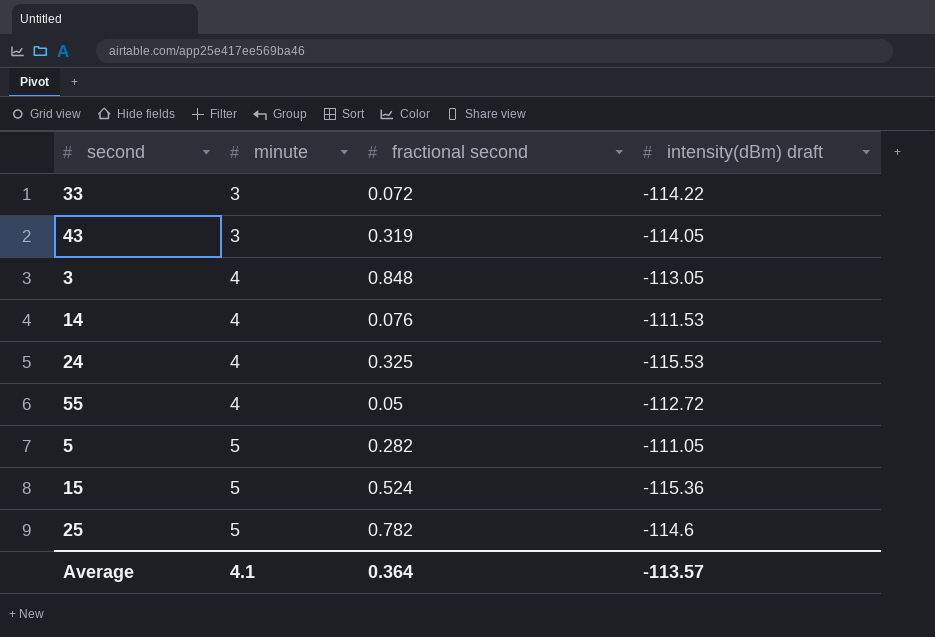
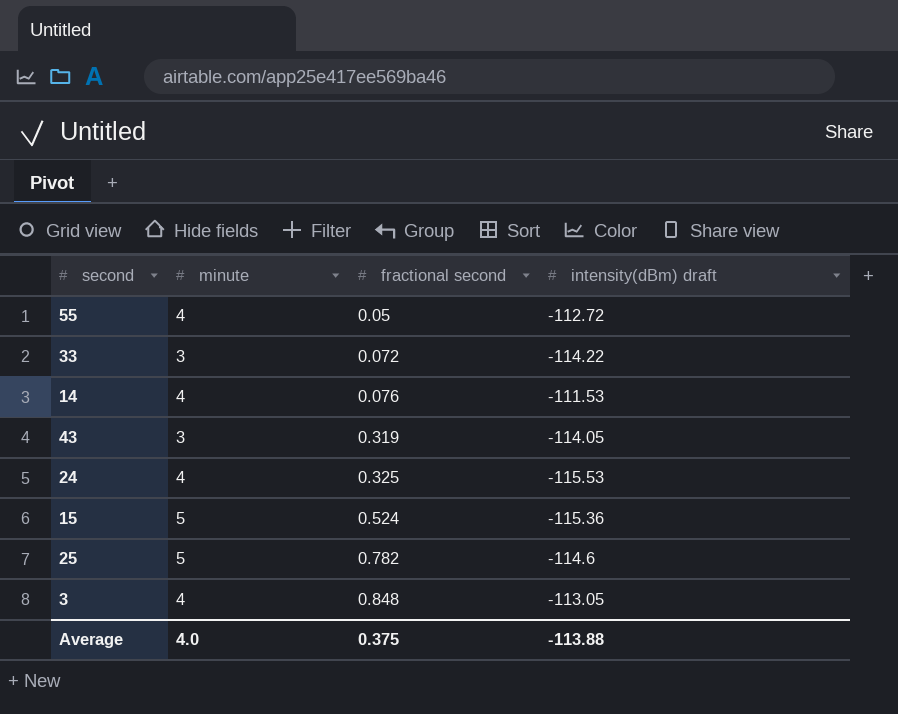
row order: minute ascending -> fractional second ascending
row 5: 5 | 0.282 | -111.05 -> none
Average | minute: 4.1 -> 4.0
Average | fractional second: 0.364 -> 0.375
Average | intensity(dBm) draft: -113.57 -> -113.88

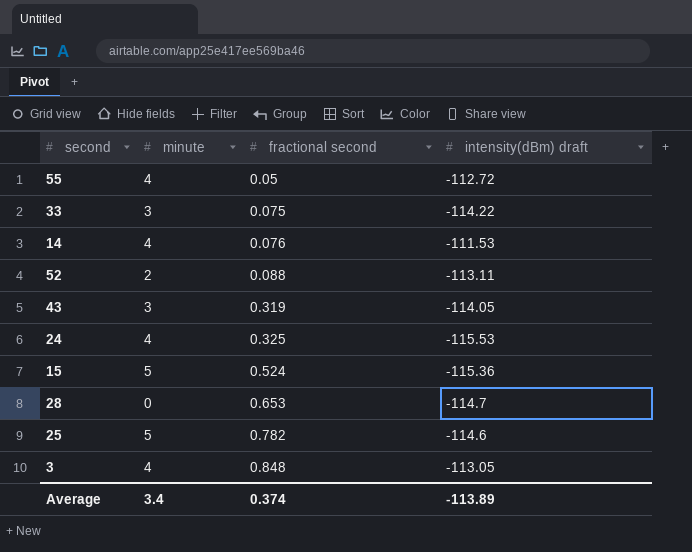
33 | fractional second: 0.072 -> 0.075
row 52: none -> 2 | 0.088 | -113.11
row 28: none -> 0 | 0.653 | -114.7
Average | minute: 4.0 -> 3.4
Average | fractional second: 0.375 -> 0.374
Average | intensity(dBm) draft: -113.88 -> -113.89

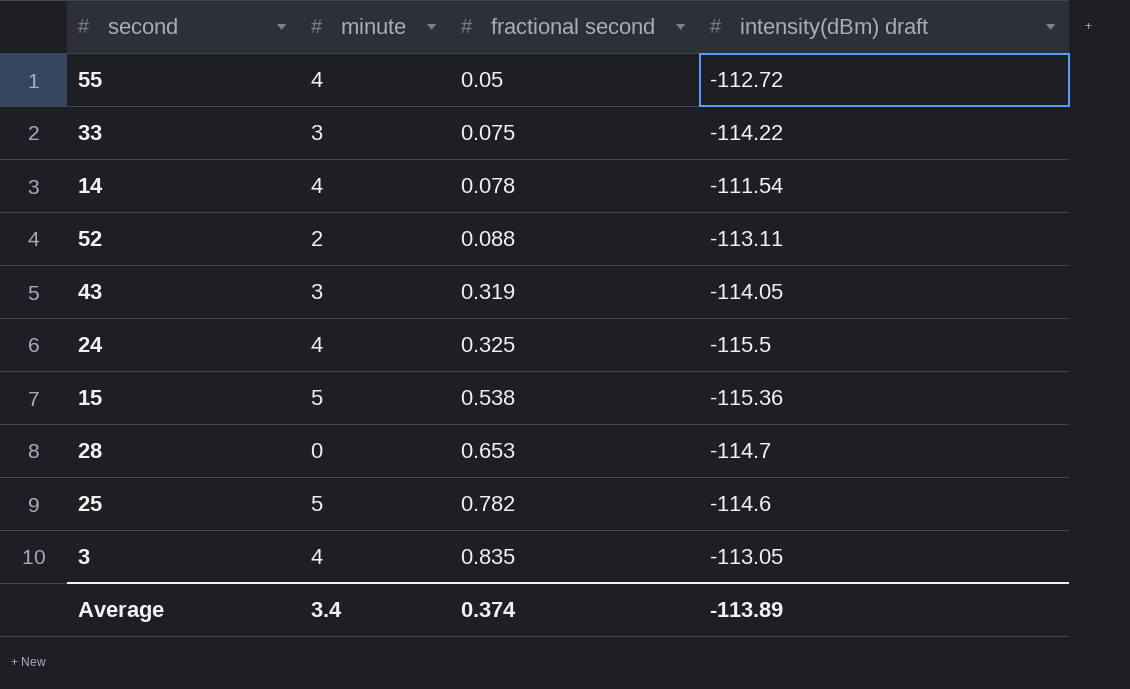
14 | fractional second: 0.076 -> 0.078
14 | intensity(dBm) draft: -111.53 -> -111.54
24 | intensity(dBm) draft: -115.53 -> -115.5
15 | fractional second: 0.524 -> 0.538
3 | fractional second: 0.848 -> 0.835

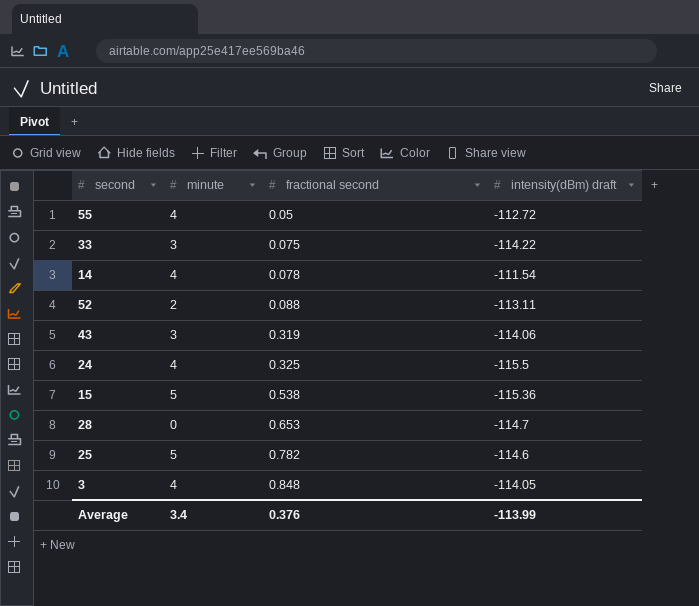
43 | intensity(dBm) draft: -114.05 -> -114.06
3 | fractional second: 0.835 -> 0.848
3 | intensity(dBm) draft: -113.05 -> -114.05
Average | fractional second: 0.374 -> 0.376
Average | intensity(dBm) draft: -113.89 -> -113.99

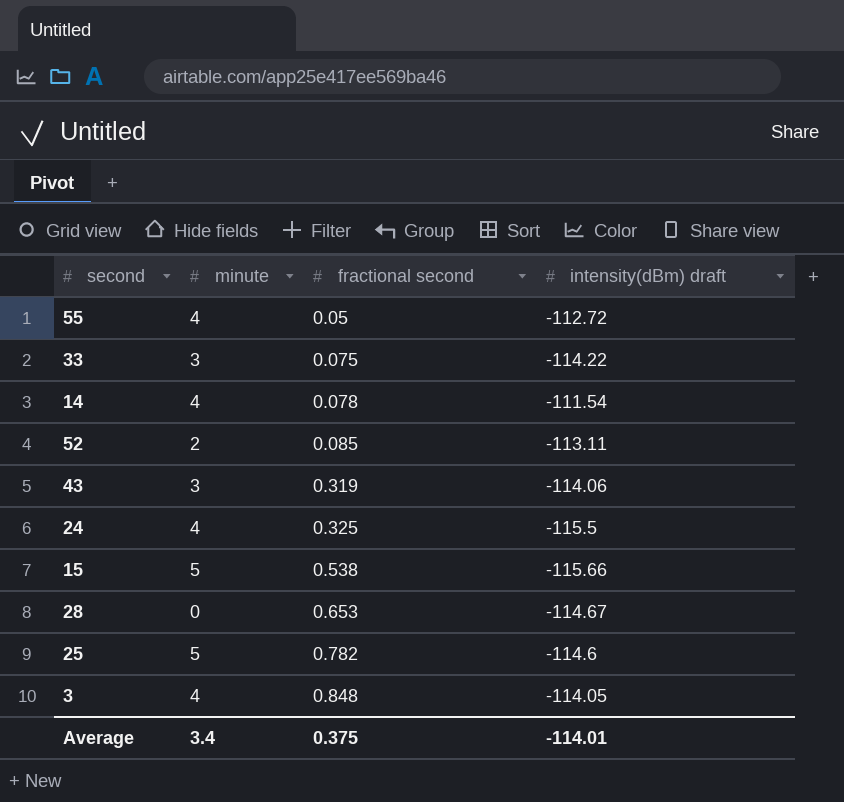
52 | fractional second: 0.088 -> 0.085
15 | intensity(dBm) draft: -115.36 -> -115.66
28 | intensity(dBm) draft: -114.7 -> -114.67
Average | fractional second: 0.376 -> 0.375
Average | intensity(dBm) draft: -113.99 -> -114.01

